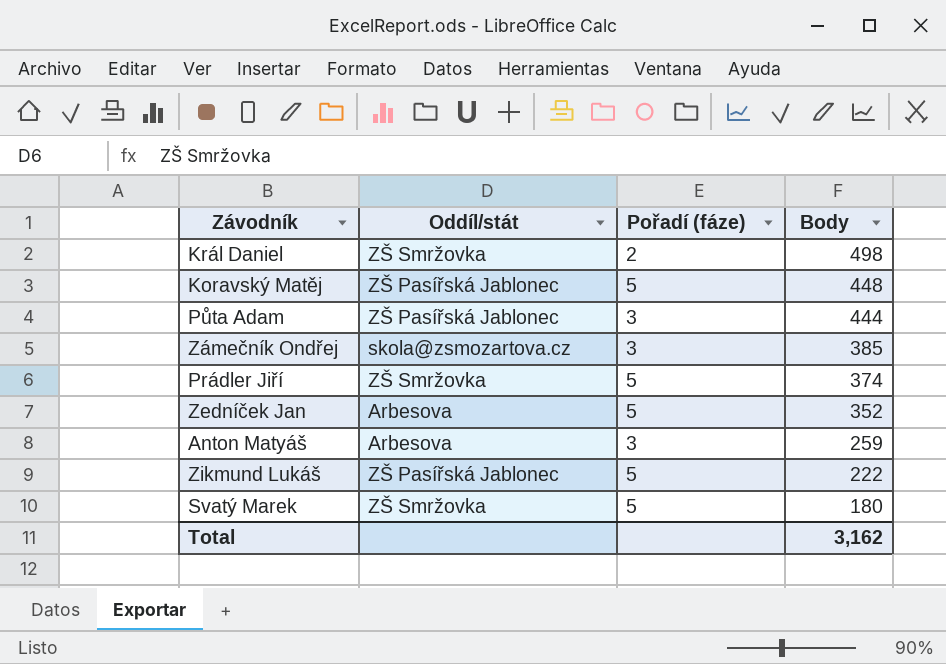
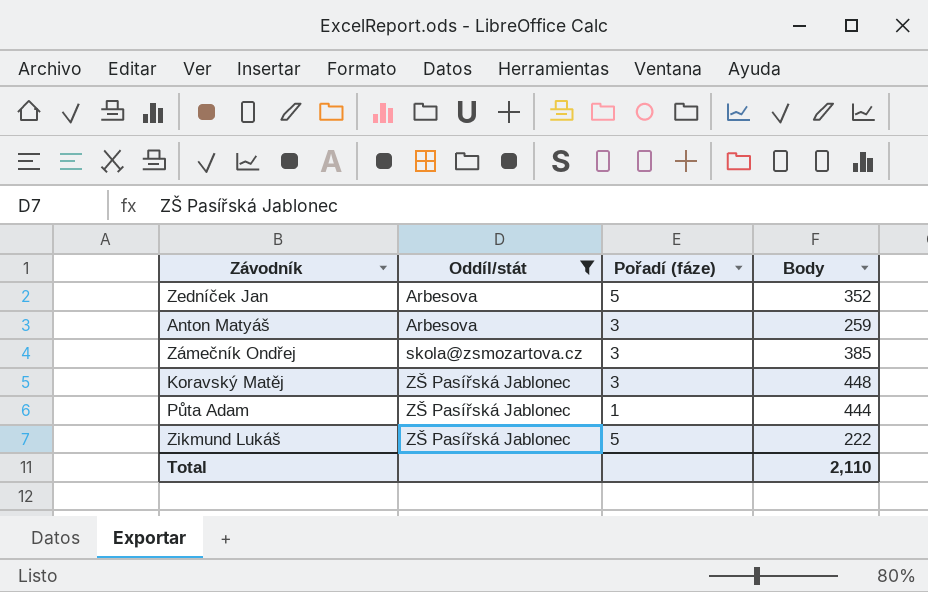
filter: none -> Oddíl/stát != ZŠ Smržovka
row order: Body descending -> Oddíl/stát ascending
Koravský Matěj | Pořadí (fáze): 5 -> 3
Půta Adam | Pořadí (fáze): 3 -> 1
Total | Body: 3,162 -> 2,110

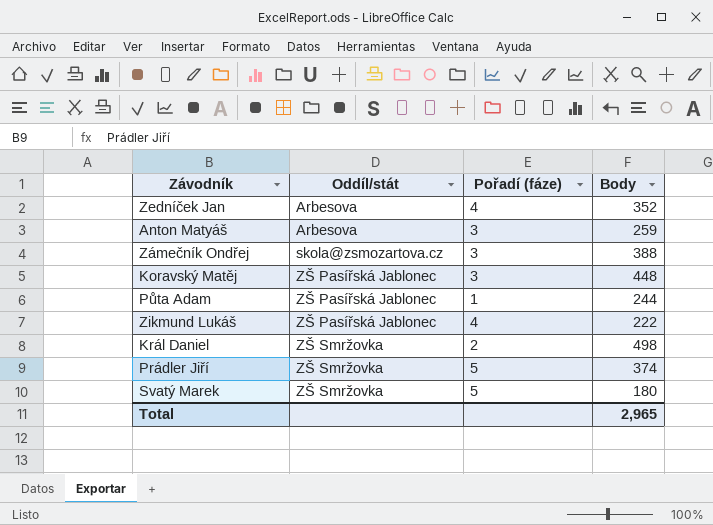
filter: Oddíl/stát != ZŠ Smržovka -> none
Zedníček Jan | Pořadí (fáze): 5 -> 4
Zámečník Ondřej | Body: 385 -> 388
Půta Adam | Body: 444 -> 244
Zikmund Lukáš | Pořadí (fáze): 5 -> 4
Total | Body: 2,110 -> 2,965

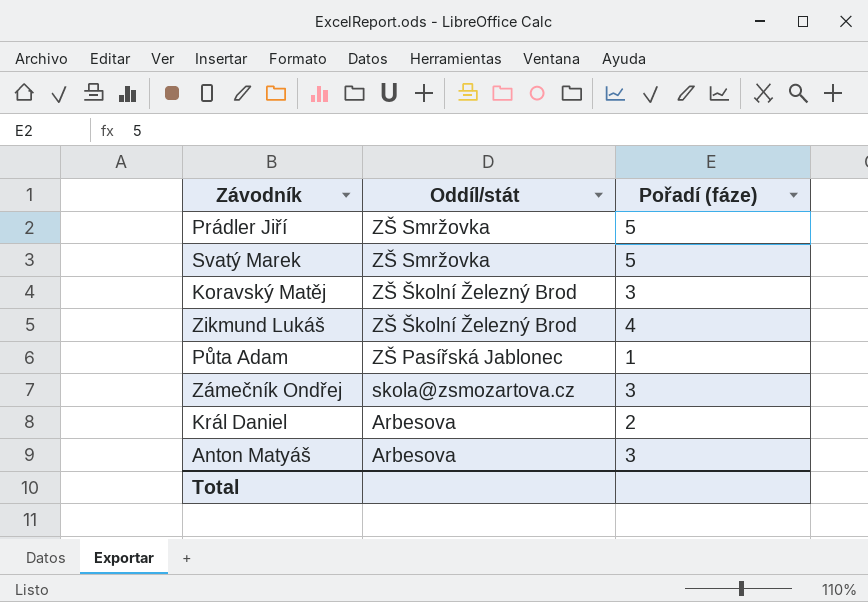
row order: Oddíl/stát ascending -> Oddíl/stát descending
column Body | position: 4 -> none
row Zedníček Jan: Arbesova | 4 | 352 -> none
Koravský Matěj | Oddíl/stát: ZŠ Pasířská Jablonec -> ZŠ Školní Železný Brod
Zikmund Lukáš | Oddíl/stát: ZŠ Pasířská Jablonec -> ZŠ Školní Železný Brod
Král Daniel | Oddíl/stát: ZŠ Smržovka -> Arbesova

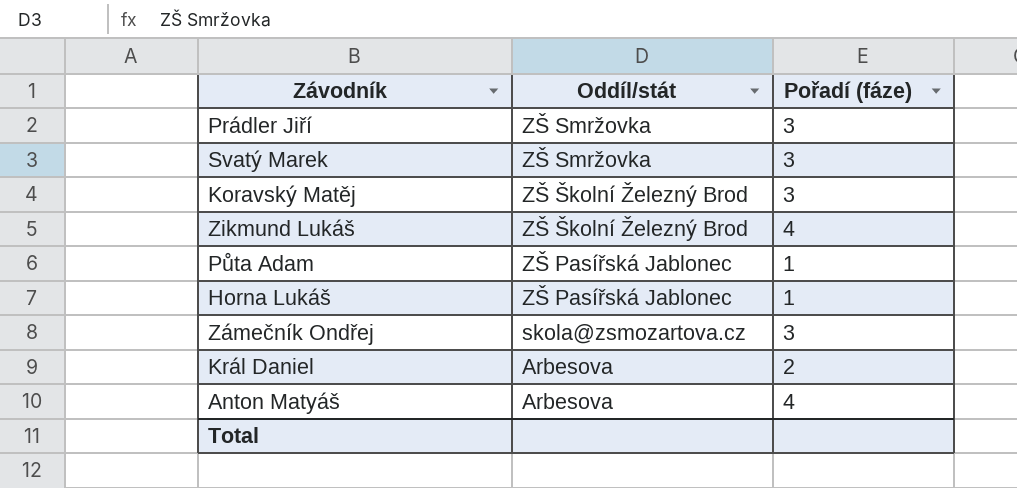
Prádler Jiří | Pořadí (fáze): 5 -> 3
Svatý Marek | Pořadí (fáze): 5 -> 3
row Horna Lukáš: none -> ZŠ Pasířská Jablonec | 1
Anton Matyáš | Pořadí (fáze): 3 -> 4

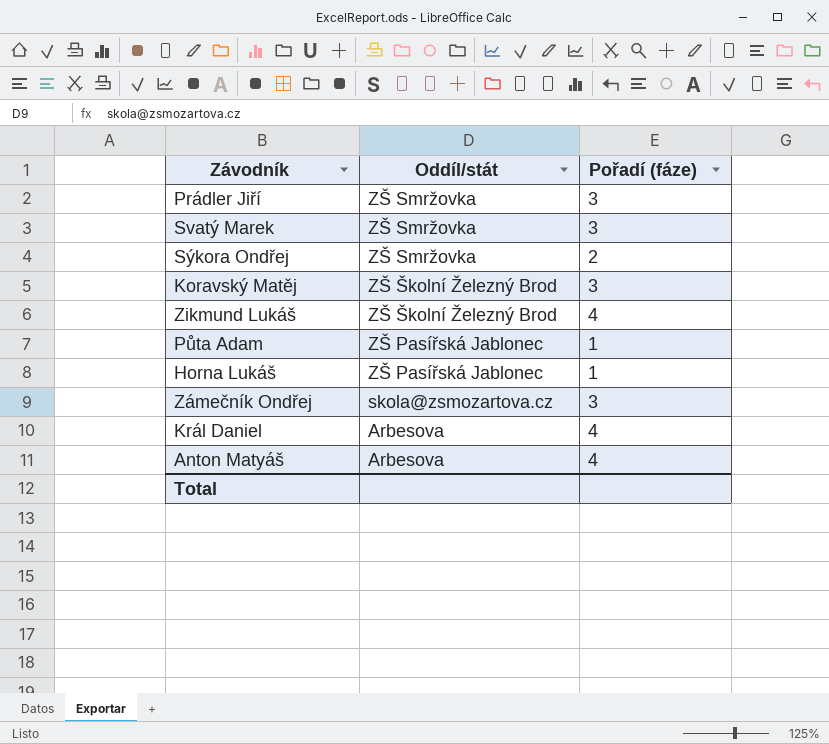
row Sýkora Ondřej: none -> ZŠ Smržovka | 2
Král Daniel | Pořadí (fáze): 2 -> 4

